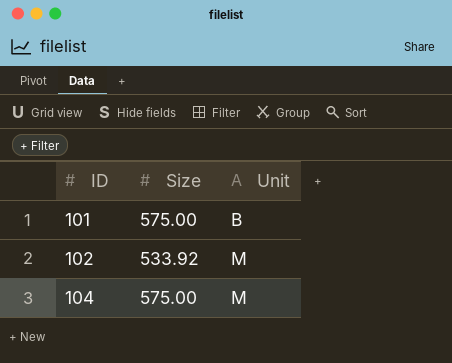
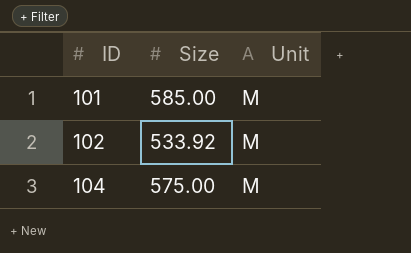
101 | Size: 575.00 -> 585.00
101 | Unit: B -> M

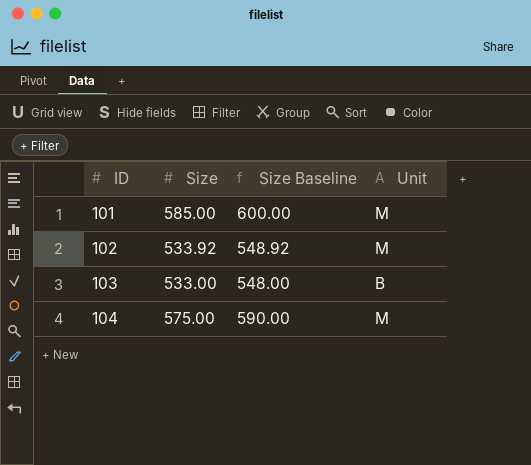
column Size Baseline | formula: none -> [Size] + 15
row 103: none -> 533.00 | 548.00 | B

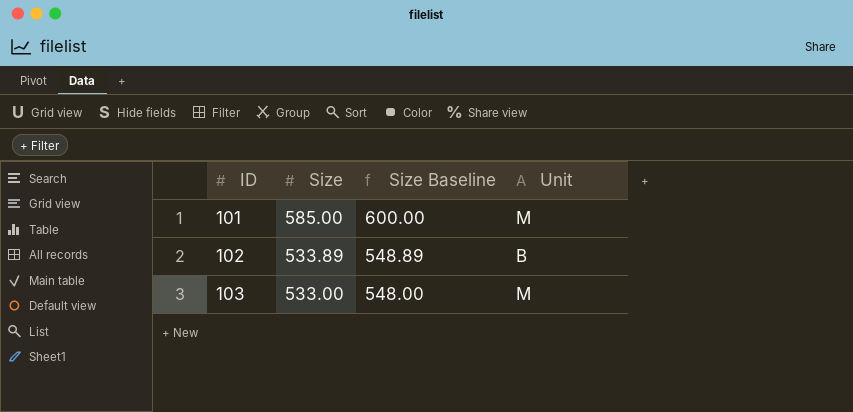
row 104: 575.00 | 590.00 | M -> none
102 | Size: 533.92 -> 533.89
102 | Size Baseline: 548.92 -> 548.89
102 | Unit: M -> B
103 | Unit: B -> M

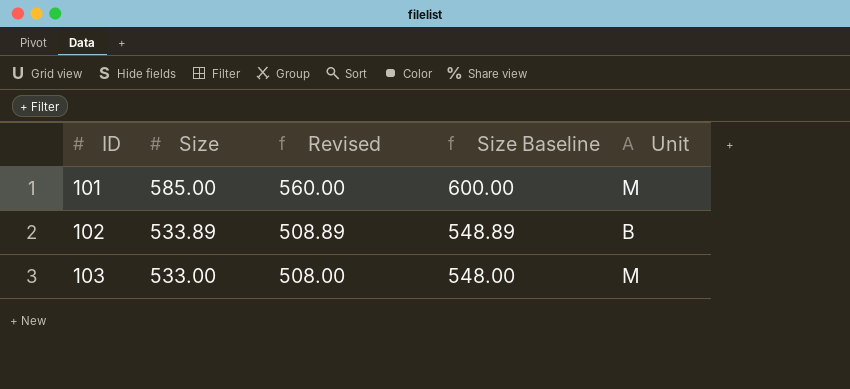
column Revised | formula: none -> [Size] - 25

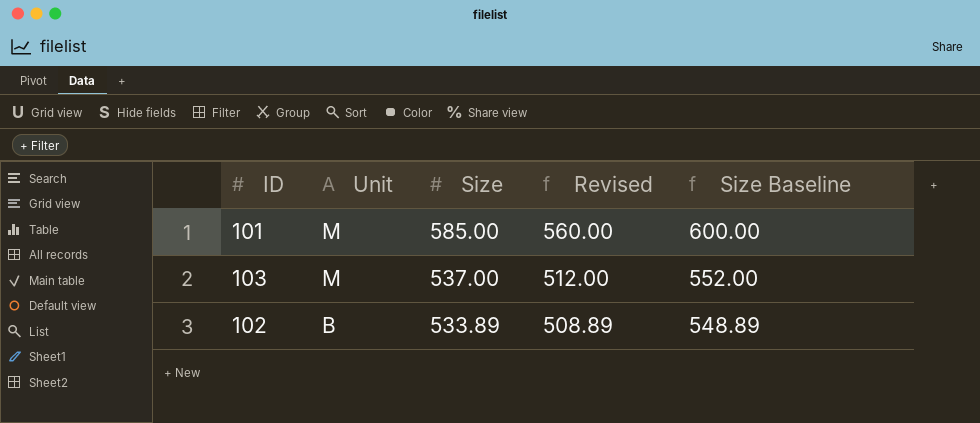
row order: ID ascending -> Unit descending
column Unit | position: 5 -> 2
103 | Size: 533.00 -> 537.00
103 | Revised: 508.00 -> 512.00
103 | Size Baseline: 548.00 -> 552.00

